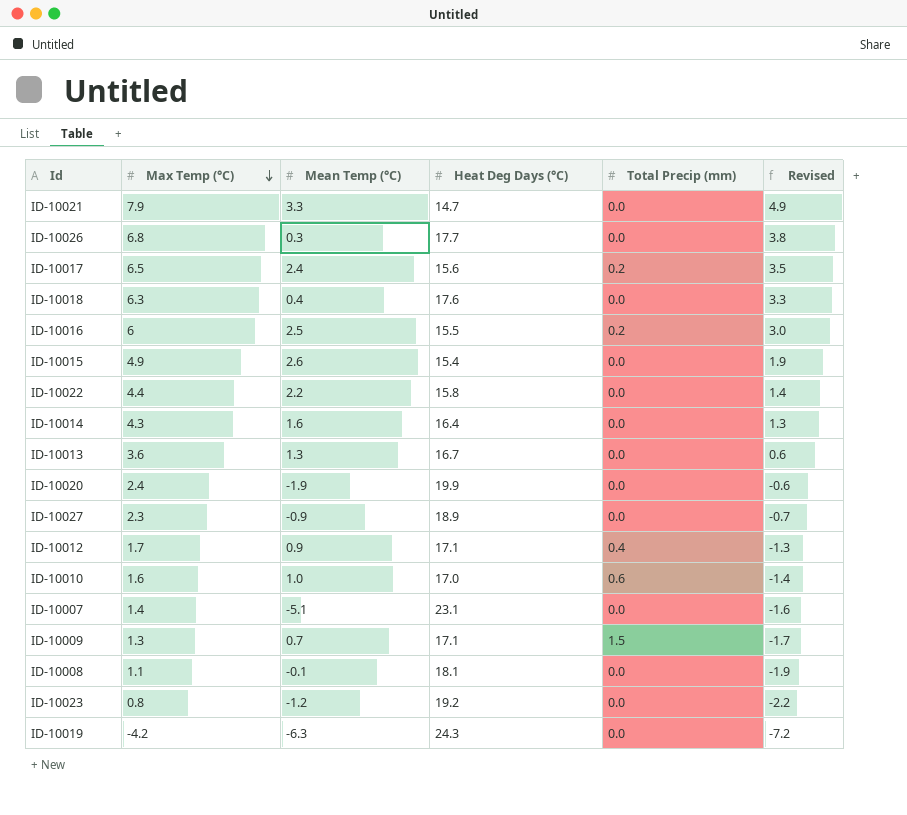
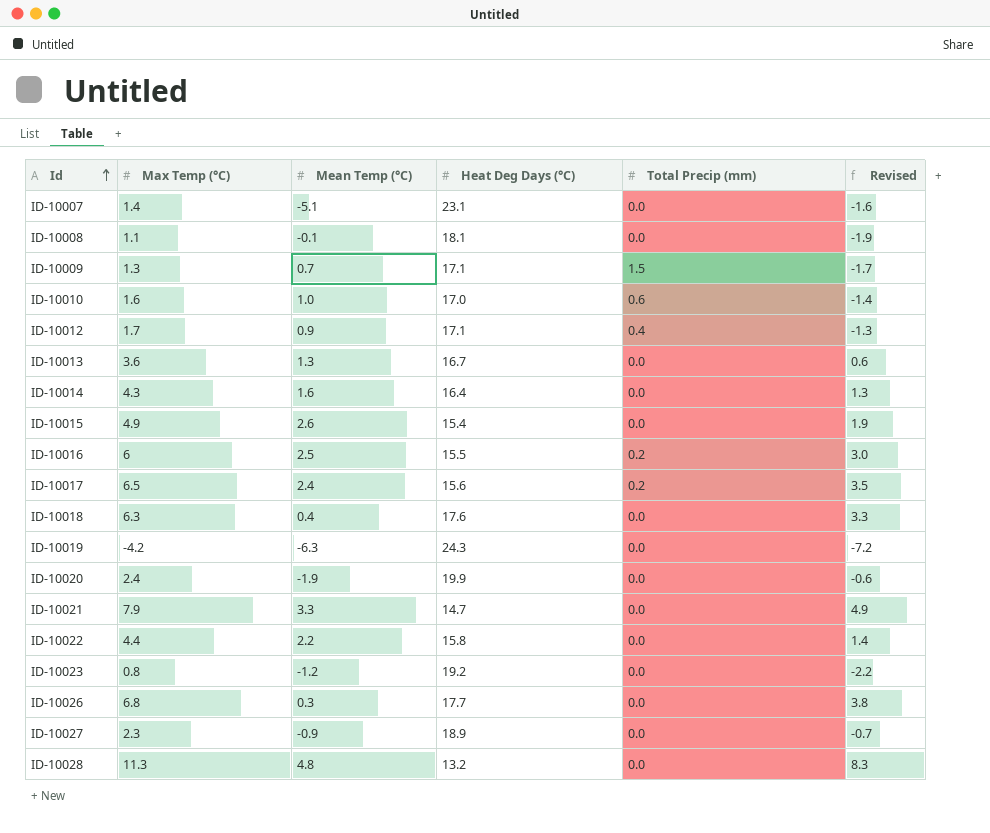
row order: Max Temp (°C) descending -> Id ascending
row ID-10028: none -> 11.3 | 4.8 | 13.2 | 0.0 | 8.3

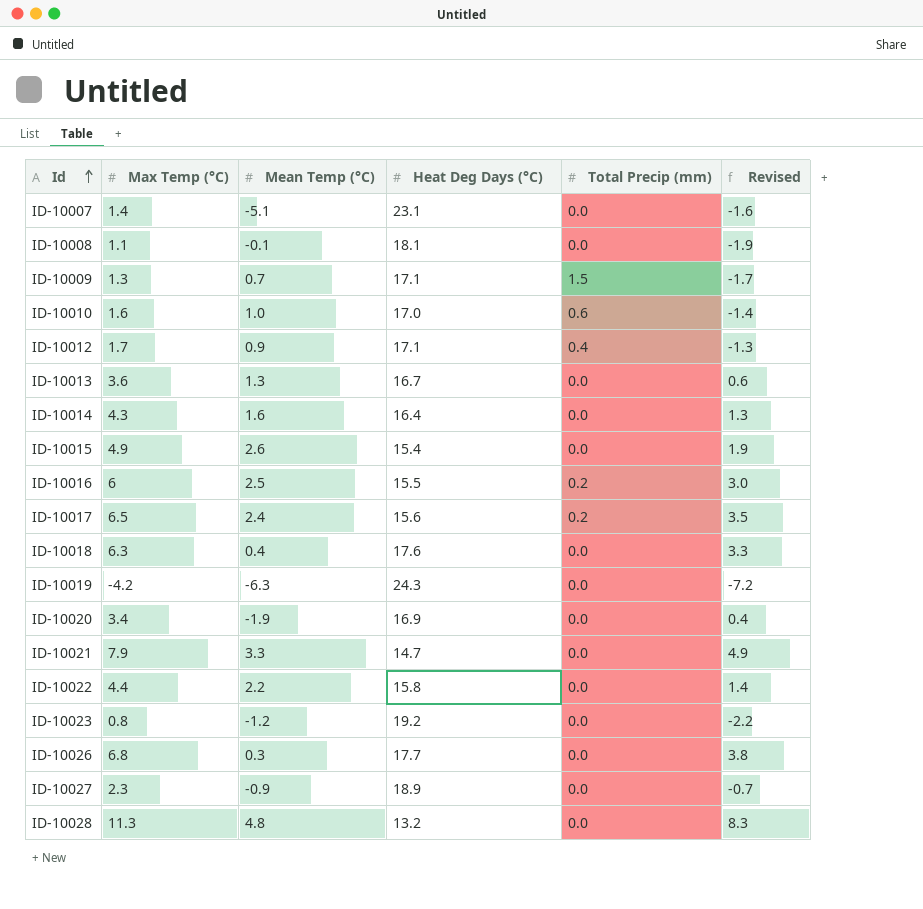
ID-10020 | Max Temp (°C): 2.4 -> 3.4
ID-10020 | Heat Deg Days (°C): 19.9 -> 16.9
ID-10020 | Revised: -0.6 -> 0.4

